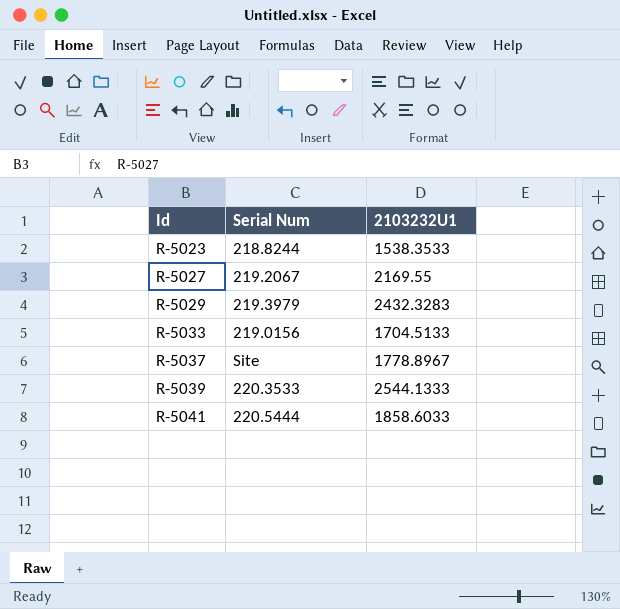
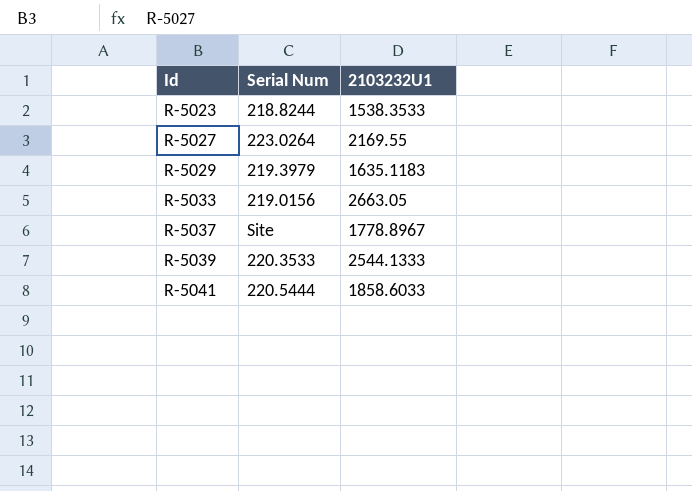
R-5027 | Serial Num: 219.2067 -> 223.0264
R-5029 | 2103232U1: 2432.3283 -> 1635.1183
R-5033 | 2103232U1: 1704.5133 -> 2663.05

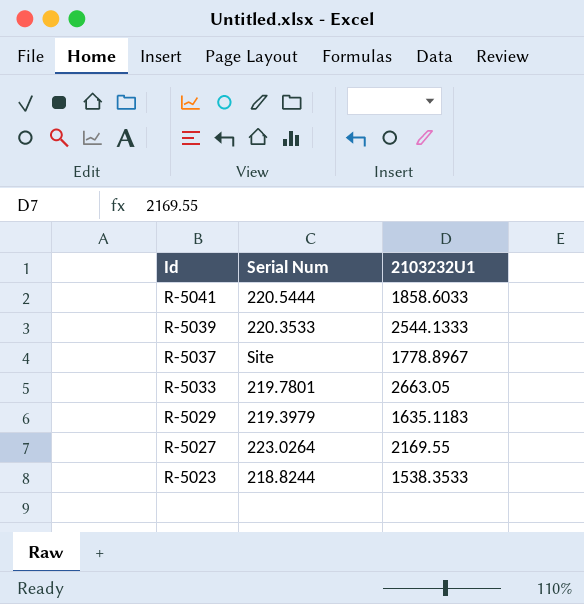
row order: Id ascending -> Id descending
R-5033 | Serial Num: 219.0156 -> 219.7801

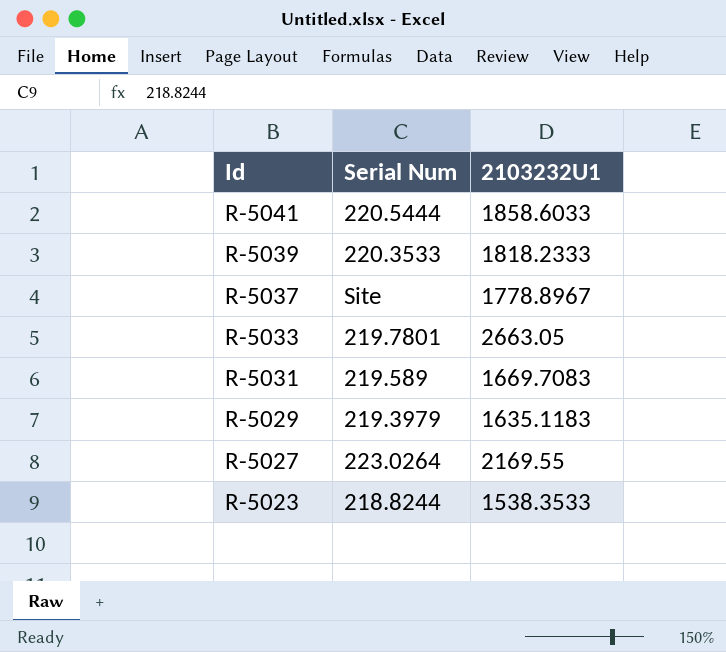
R-5039 | 2103232U1: 2544.1333 -> 1818.2333
row R-5031: none -> 219.589 | 1669.7083

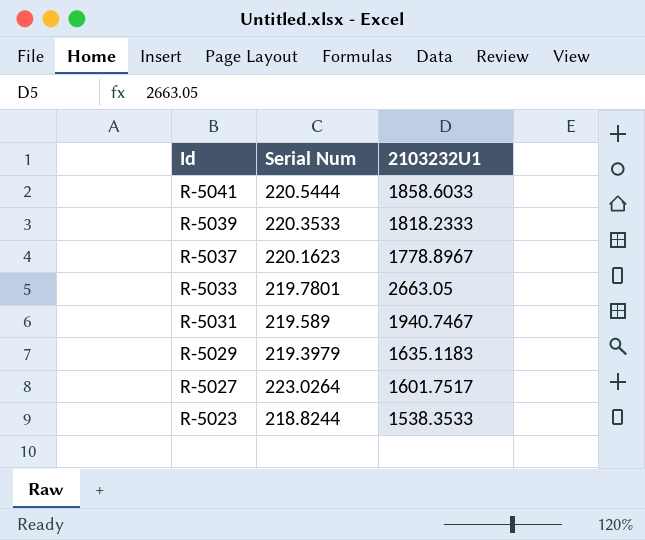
R-5037 | Serial Num: Site -> 220.1623
R-5031 | 2103232U1: 1669.7083 -> 1940.7467
R-5027 | 2103232U1: 2169.55 -> 1601.7517

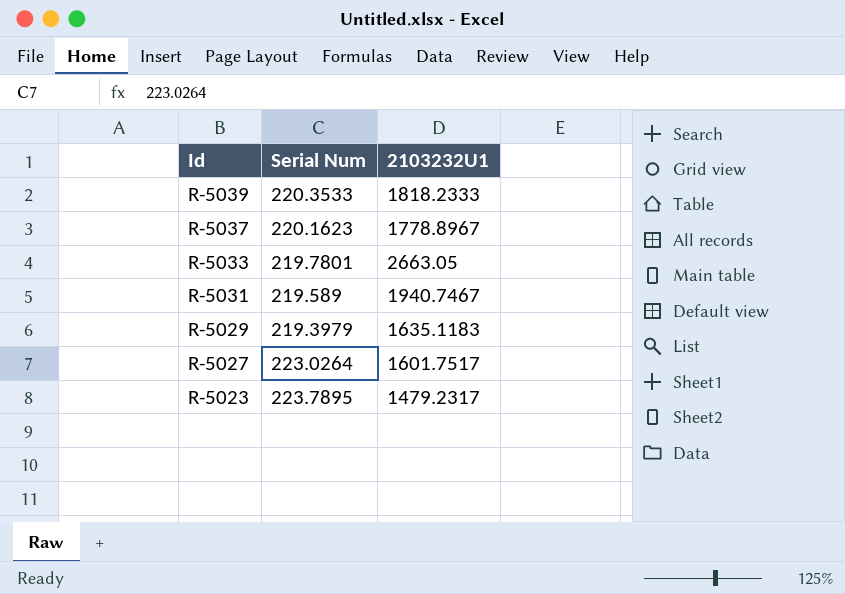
row R-5041: 220.5444 | 1858.6033 -> none
R-5023 | Serial Num: 218.8244 -> 223.7895
R-5023 | 2103232U1: 1538.3533 -> 1479.2317

